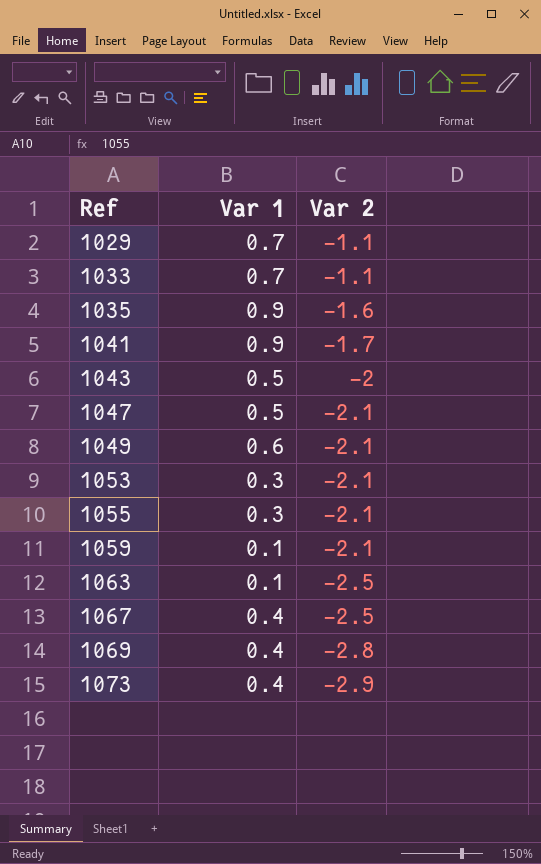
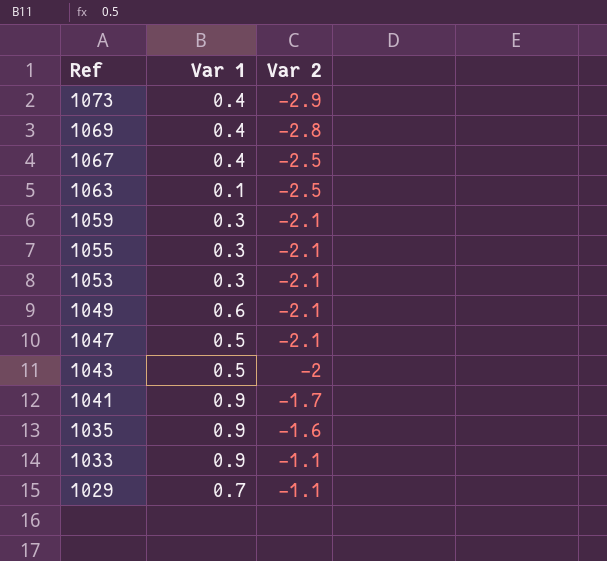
row order: Ref ascending -> Ref descending
1059 | Var 1: 0.1 -> 0.3
1033 | Var 1: 0.7 -> 0.9

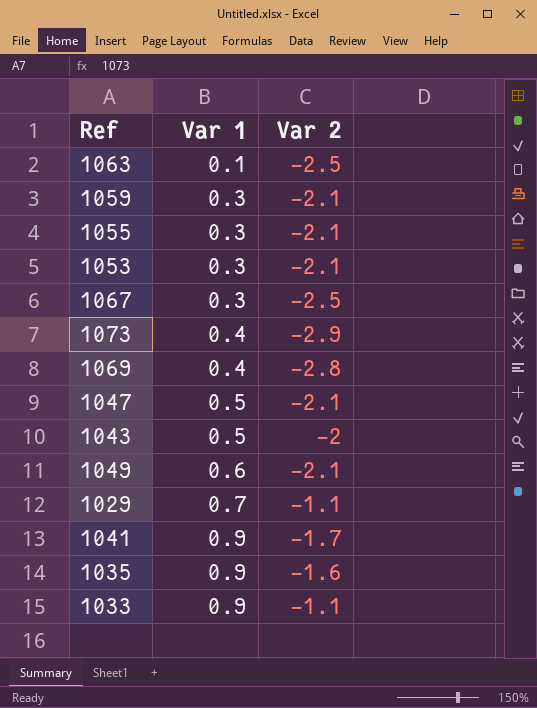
row order: Ref descending -> Var 1 ascending
1067 | Var 1: 0.4 -> 0.3

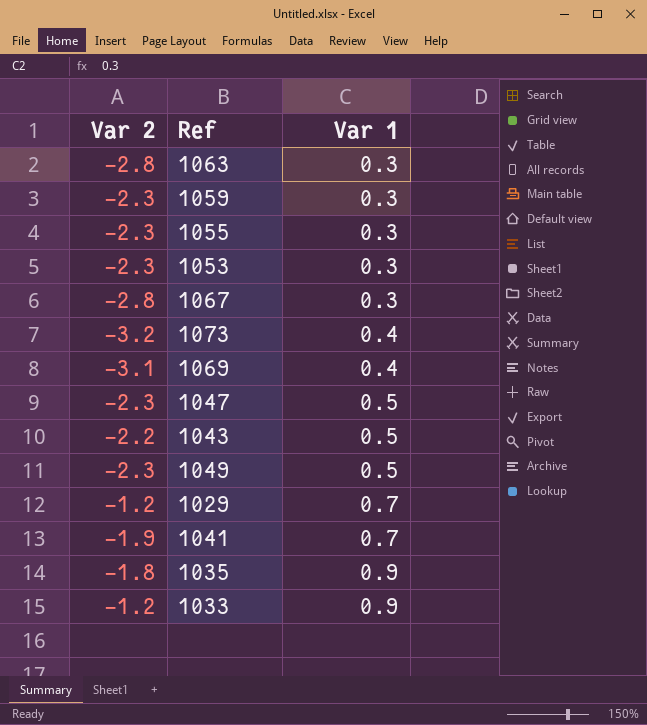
column Var 2 | position: 3 -> 1
1063 | Var 2: -2.5 -> -2.8
1063 | Var 1: 0.1 -> 0.3
1059 | Var 2: -2.1 -> -2.3
1055 | Var 2: -2.1 -> -2.3
1053 | Var 2: -2.1 -> -2.3
1067 | Var 2: -2.5 -> -2.8
1073 | Var 2: -2.9 -> -3.2
1069 | Var 2: -2.8 -> -3.1
1047 | Var 2: -2.1 -> -2.3
1043 | Var 2: -2 -> -2.2
1049 | Var 2: -2.1 -> -2.3
1049 | Var 1: 0.6 -> 0.5
1029 | Var 2: -1.1 -> -1.2
1041 | Var 2: -1.7 -> -1.9
1041 | Var 1: 0.9 -> 0.7
1035 | Var 2: -1.6 -> -1.8
1033 | Var 2: -1.1 -> -1.2

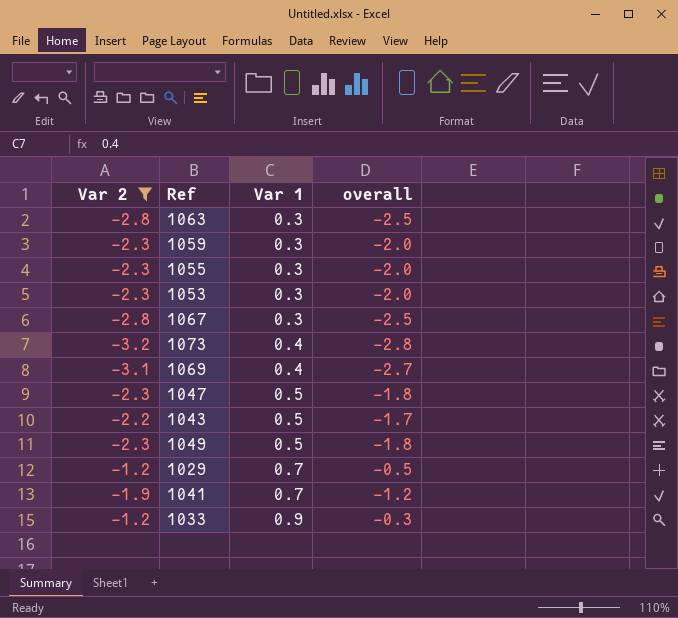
filter: none -> Var 2 != -1.8
column overall | formula: none -> [Var 2] + [Var 1]

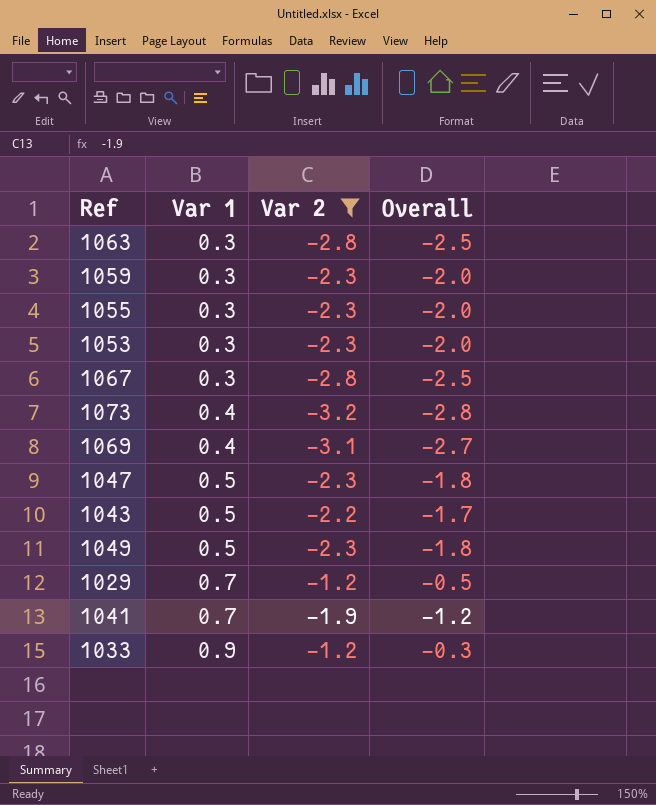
column Var 2 | position: 1 -> 3
column name: overall -> Overall

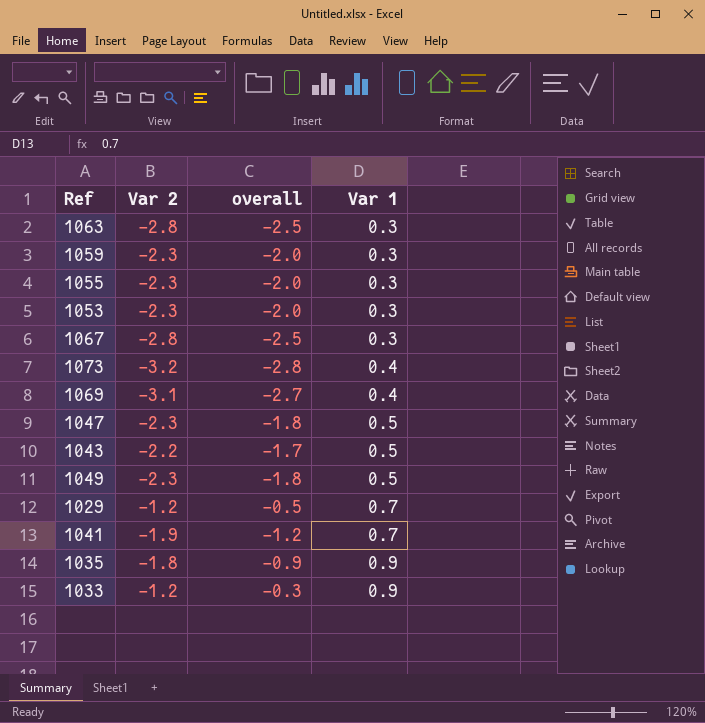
filter: Var 2 != -1.8 -> none
column name: Overall -> overall
column Var 1 | position: 2 -> 4

